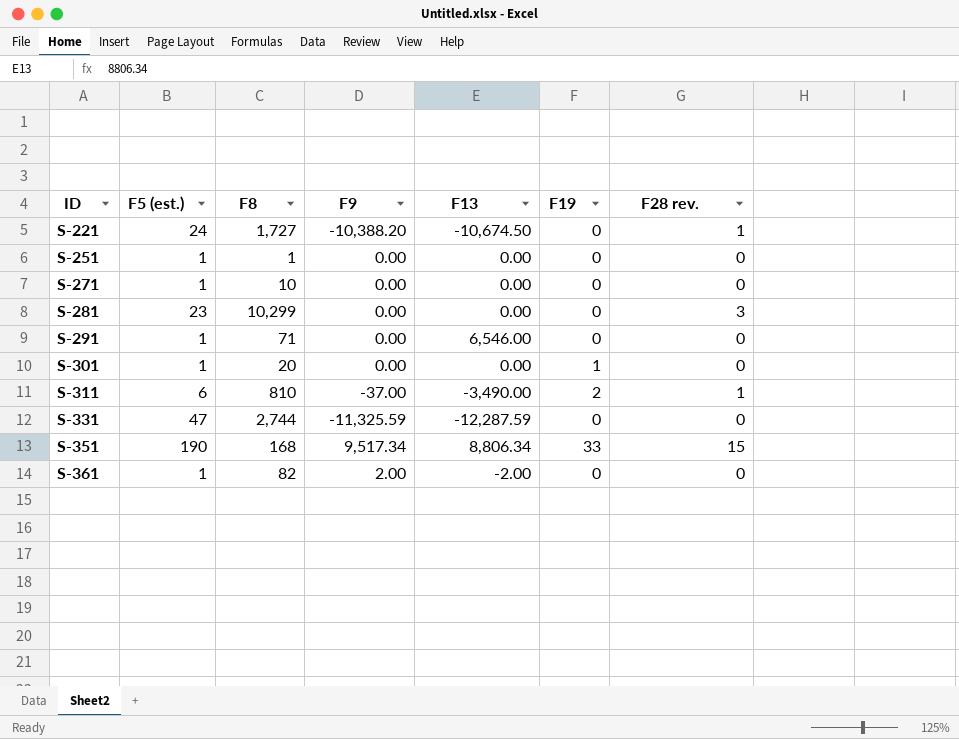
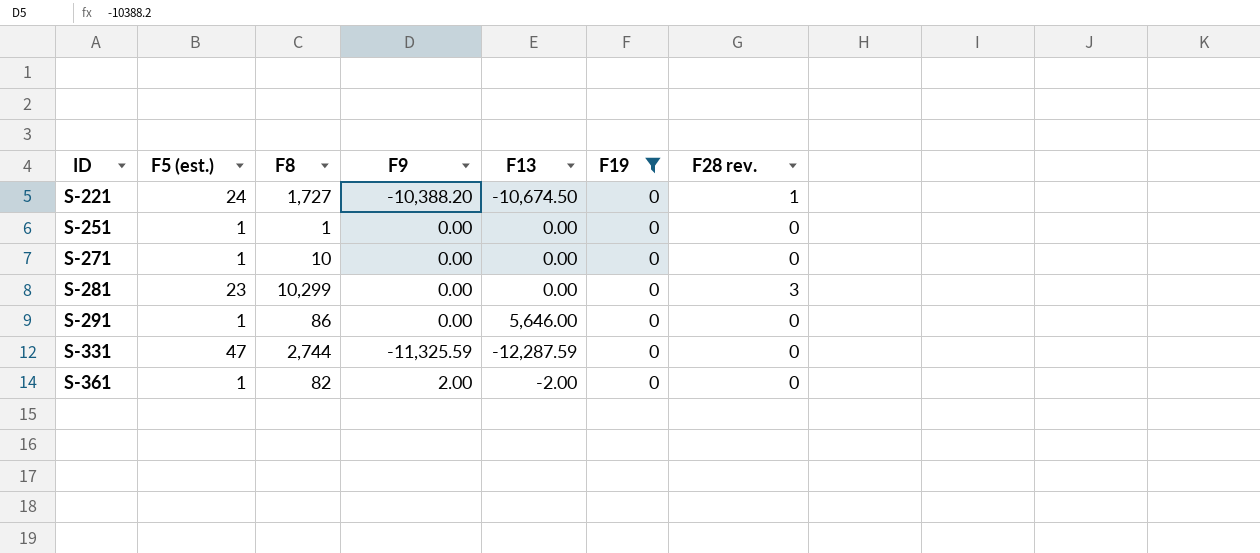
filter: none -> F19 = 0
S-291 | F8: 71 -> 86
S-291 | F13: 6,546.00 -> 5,646.00

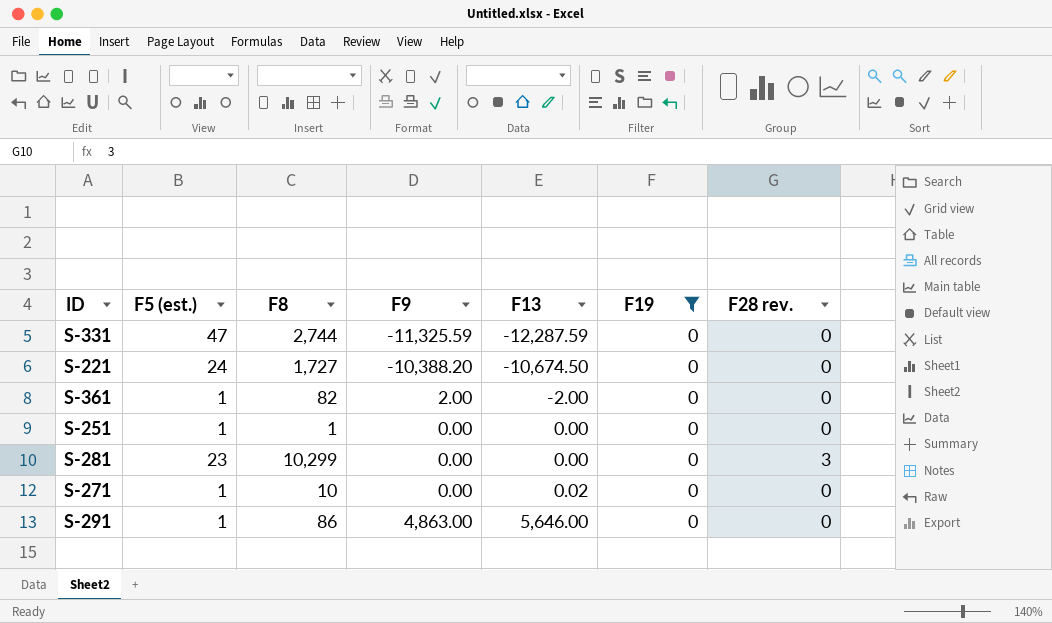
row order: ID ascending -> F13 ascending
S-221 | F28 rev.: 1 -> 0
S-271 | F13: 0.00 -> 0.02
S-291 | F9: 0.00 -> 4,863.00

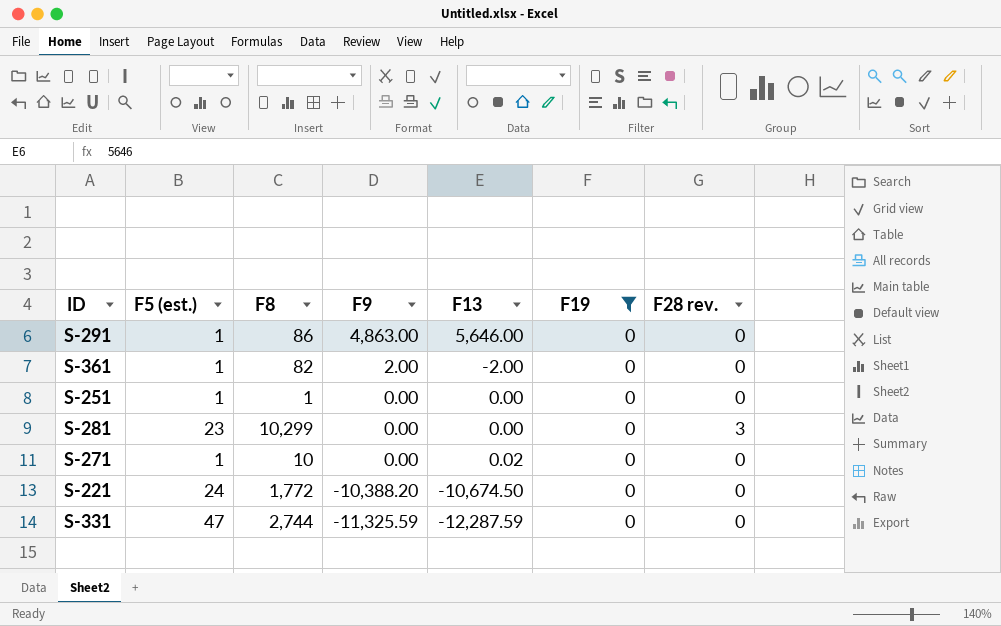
row order: F13 ascending -> F9 descending
S-221 | F8: 1,727 -> 1,772

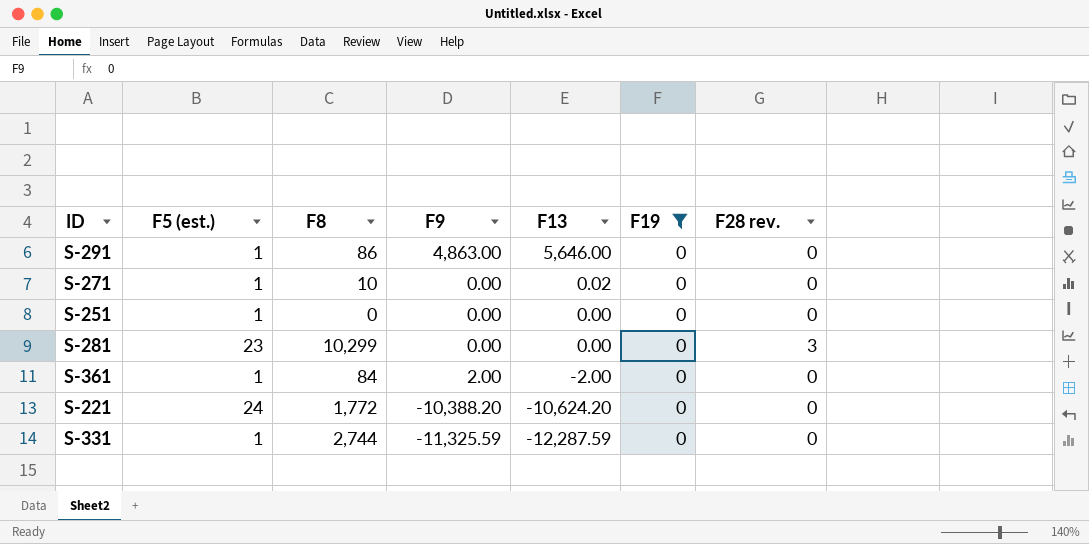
row order: F9 descending -> F13 descending
S-251 | F8: 1 -> 0
S-361 | F8: 82 -> 84
S-221 | F13: -10,674.50 -> -10,624.20
S-331 | F5 (est.): 47 -> 1

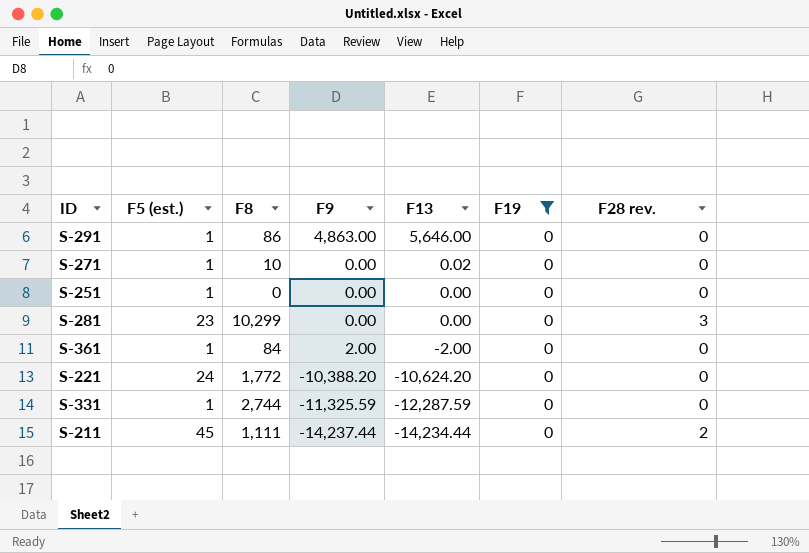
row S-211: none -> 45 | 1,111 | -14,237.44 | -14,234.44 | 0 | 2

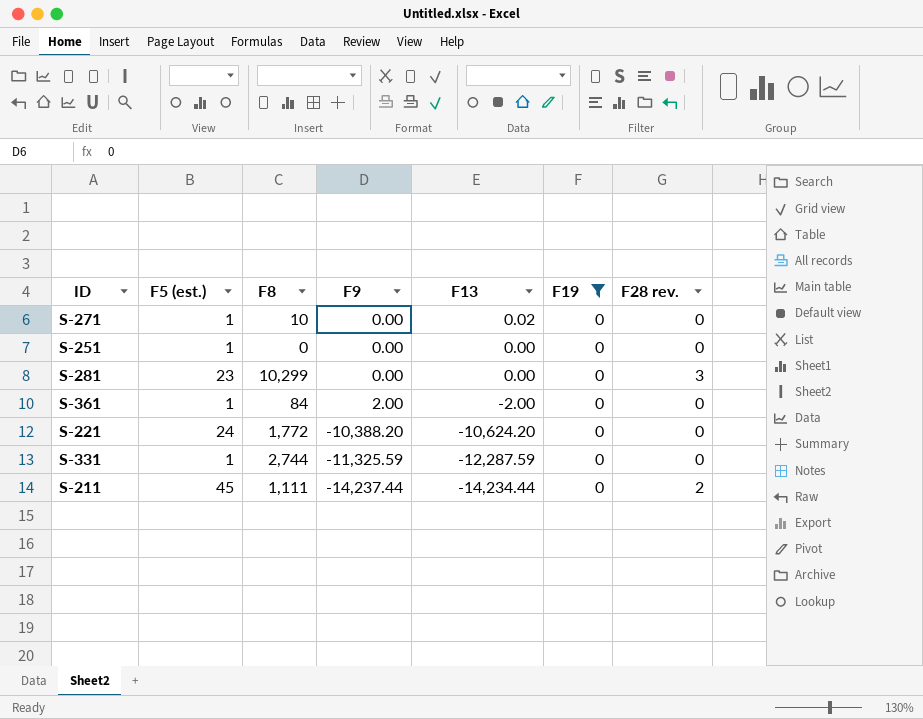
row S-291: 1 | 86 | 4,863.00 | 5,646.00 | 0 | 0 -> none

